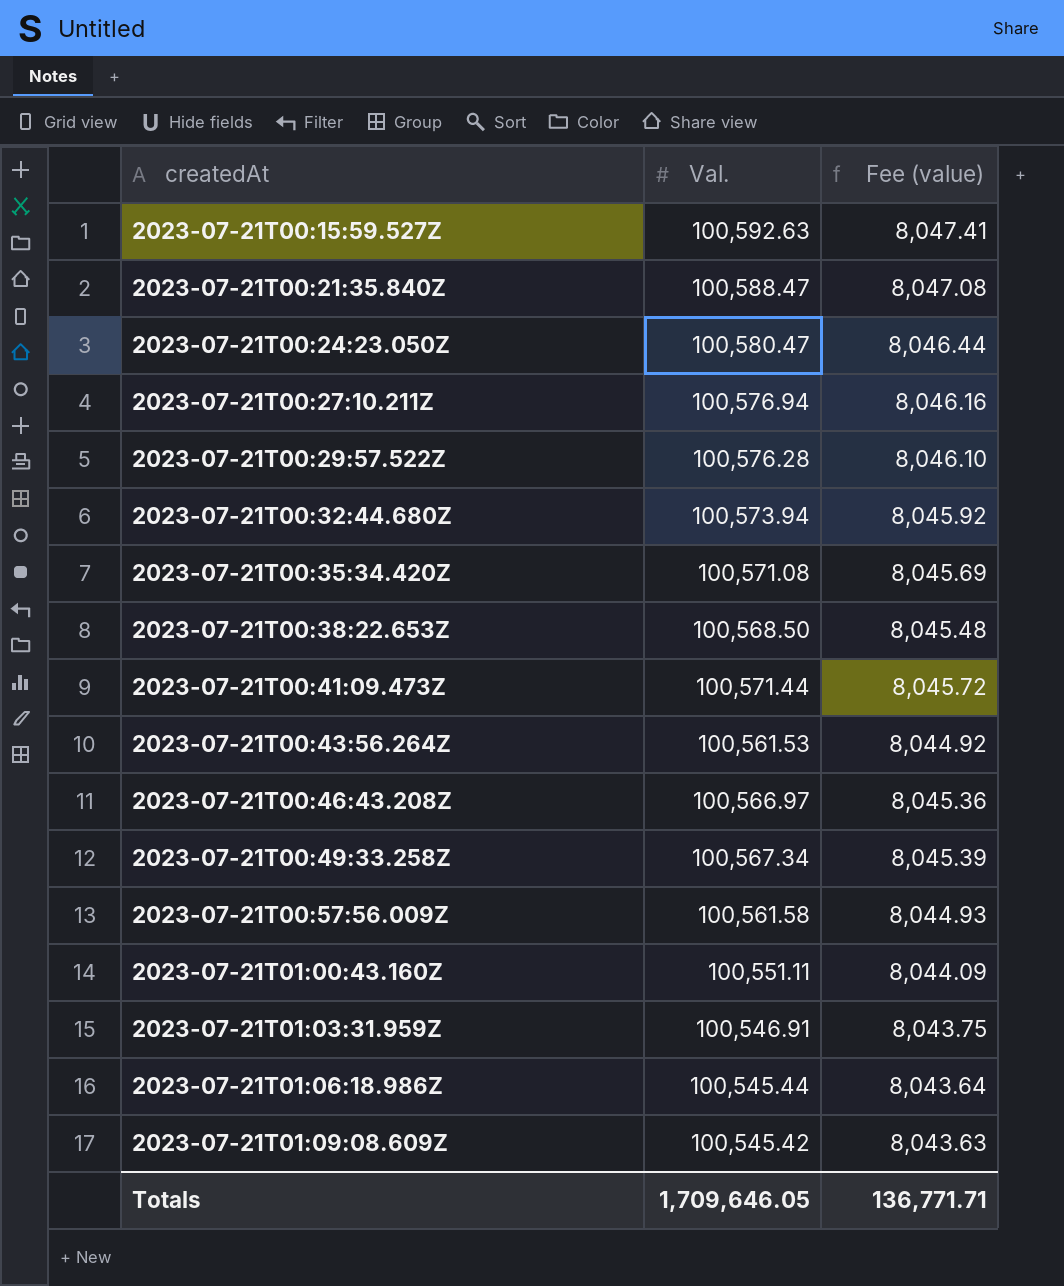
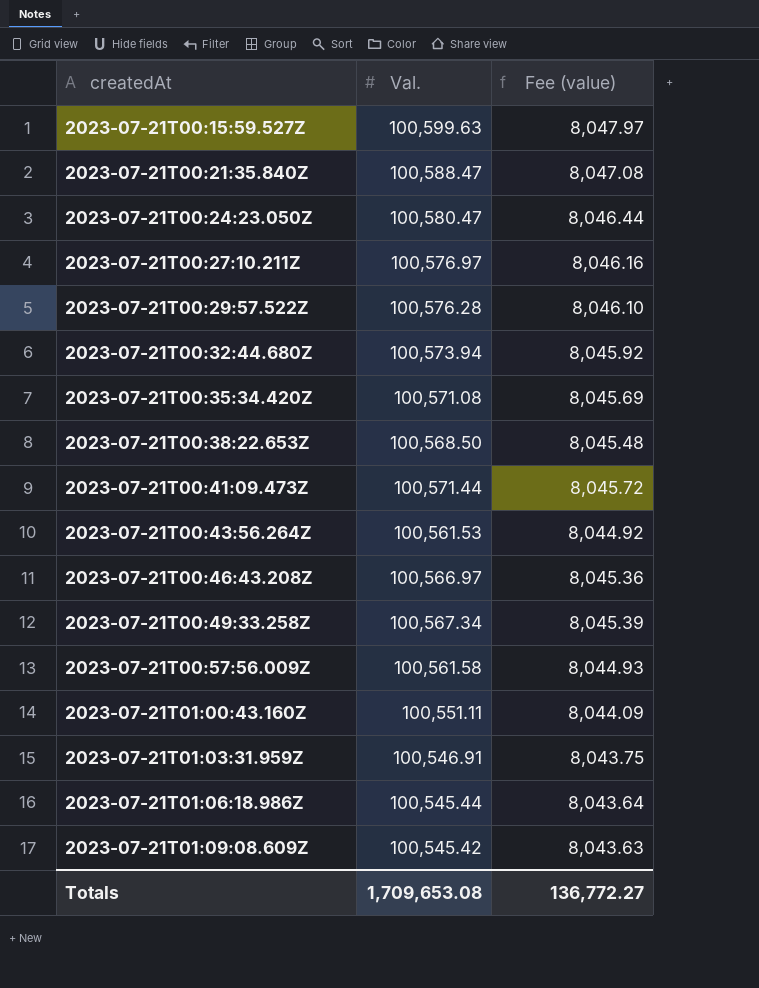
2023-07-21T00:15:59.527Z | Val.: 100,592.63 -> 100,599.63
2023-07-21T00:15:59.527Z | Fee (value): 8,047.41 -> 8,047.97
2023-07-21T00:27:10.211Z | Val.: 100,576.94 -> 100,576.97
Totals | Val.: 1,709,646.05 -> 1,709,653.08
Totals | Fee (value): 136,771.71 -> 136,772.27

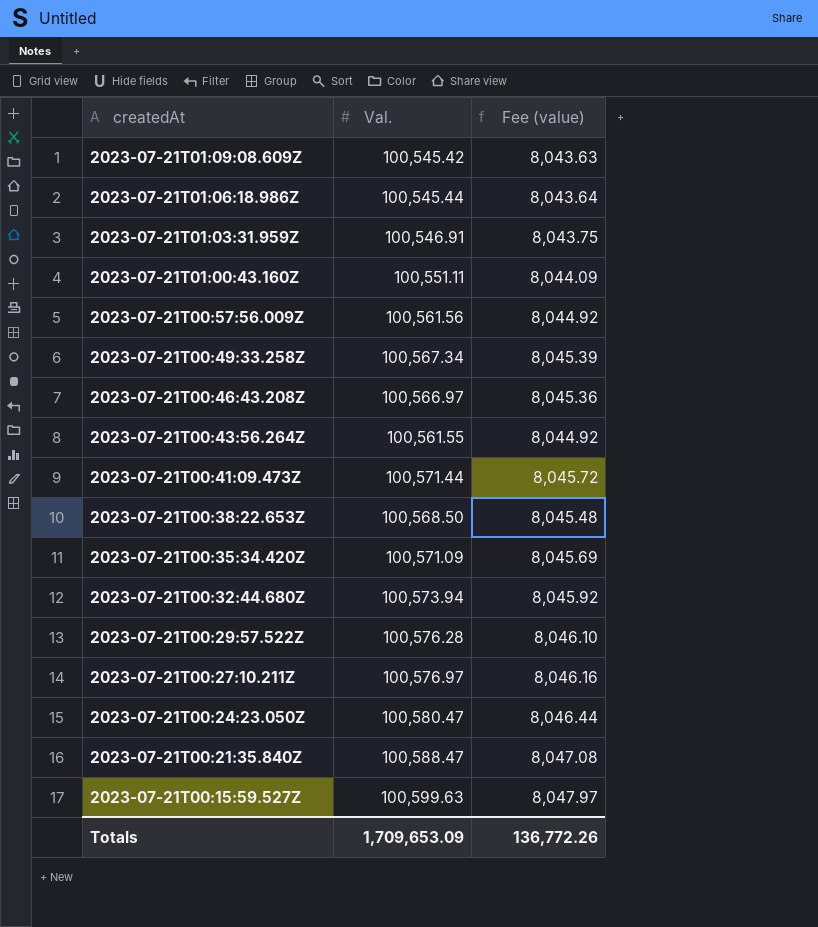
row order: createdAt ascending -> createdAt descending
2023-07-21T00:57:56.009Z | Val.: 100,561.58 -> 100,561.56
2023-07-21T00:57:56.009Z | Fee (value): 8,044.93 -> 8,044.92
2023-07-21T00:43:56.264Z | Val.: 100,561.53 -> 100,561.55
2023-07-21T00:35:34.420Z | Val.: 100,571.08 -> 100,571.09
Totals | Val.: 1,709,653.08 -> 1,709,653.09
Totals | Fee (value): 136,772.27 -> 136,772.26

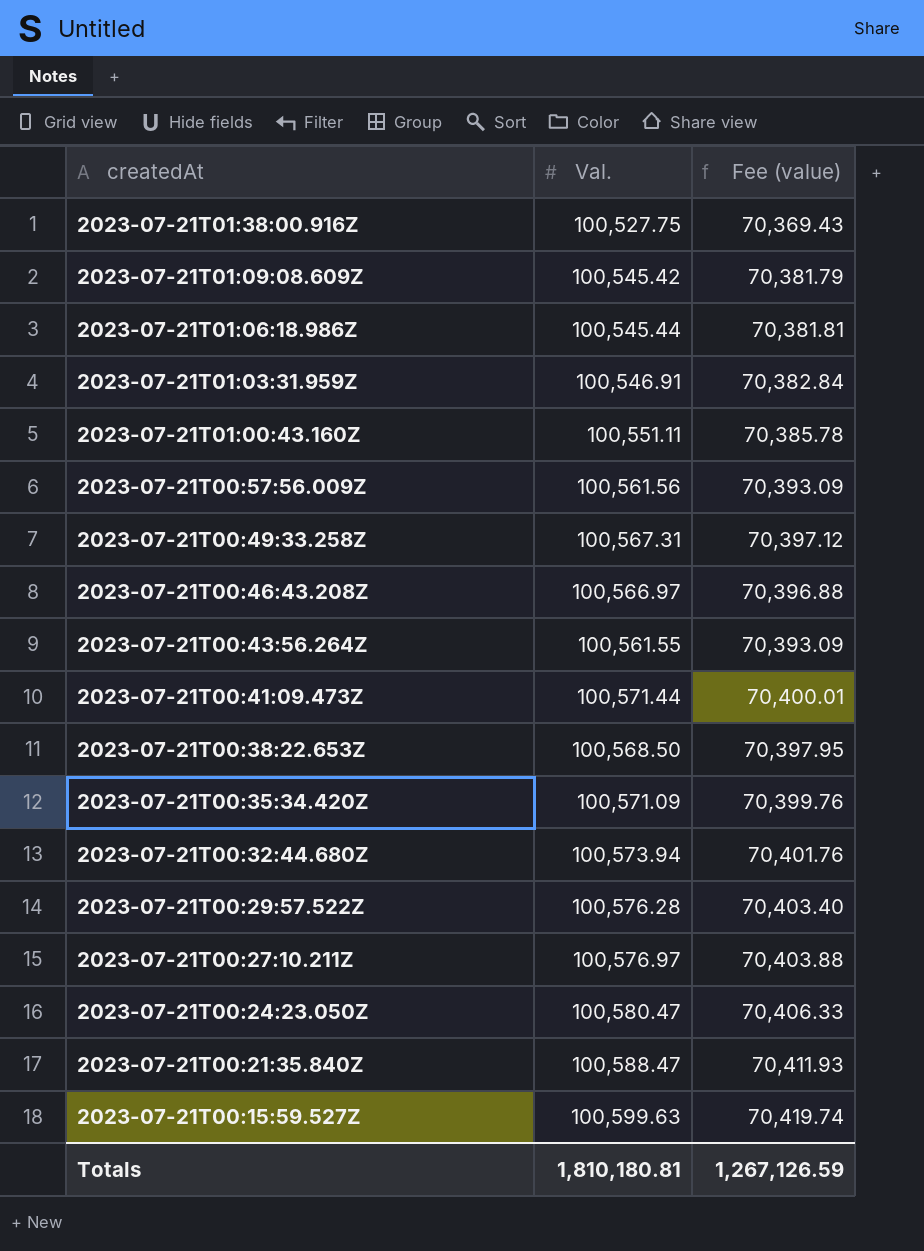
column Fee (value) | formula: [Val.] * 0.08 -> [Val.] * 0.7
row 2023-07-21T01:38:00.916Z: none -> 100,527.75 | 70,369.43
2023-07-21T00:49:33.258Z | Val.: 100,567.34 -> 100,567.31
Totals | Val.: 1,709,653.09 -> 1,810,180.81
Totals | Fee (value): 136,772.26 -> 1,267,126.59

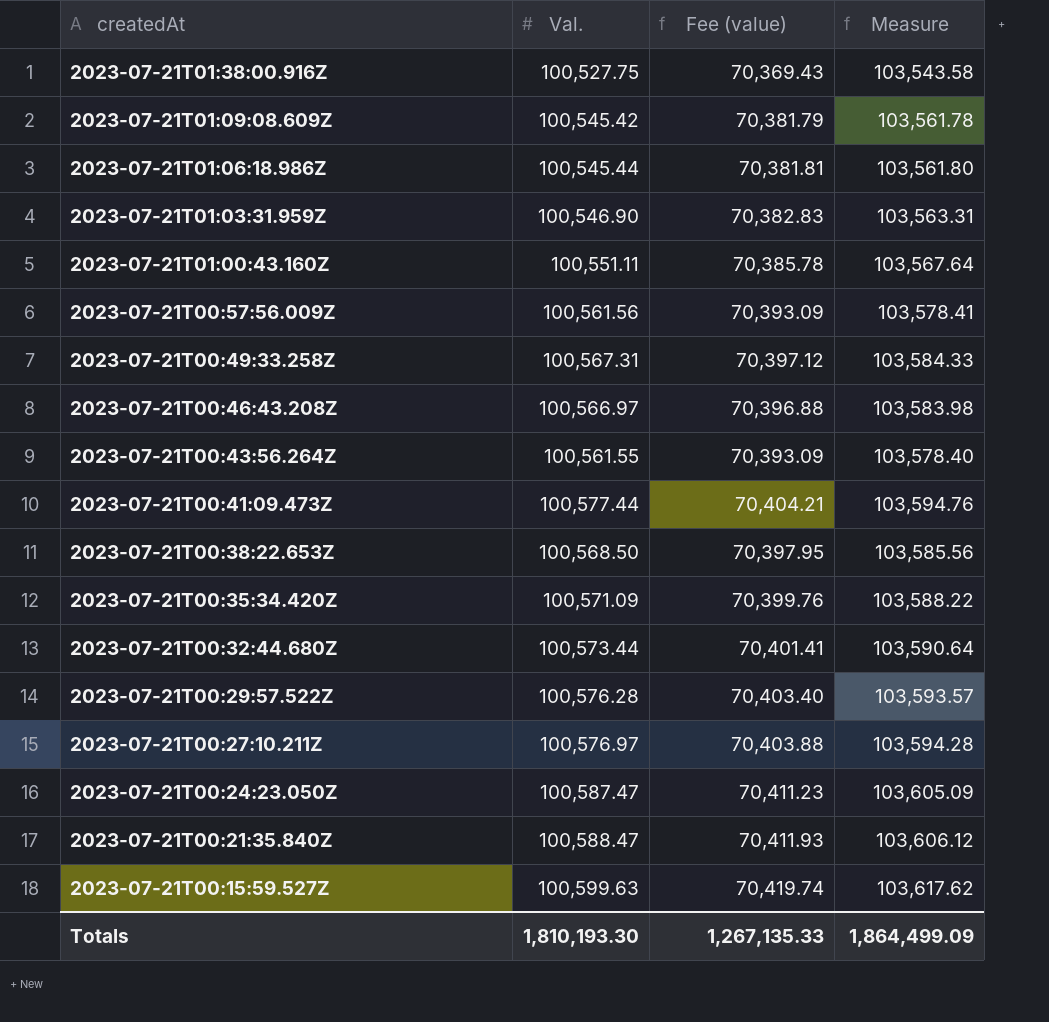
column Measure | formula: none -> [Val.] * 1.03
2023-07-21T01:03:31.959Z | Val.: 100,546.91 -> 100,546.90
2023-07-21T01:03:31.959Z | Fee (value): 70,382.84 -> 70,382.83
2023-07-21T00:41:09.473Z | Val.: 100,571.44 -> 100,577.44
2023-07-21T00:41:09.473Z | Fee (value): 70,400.01 -> 70,404.21
2023-07-21T00:32:44.680Z | Val.: 100,573.94 -> 100,573.44
2023-07-21T00:32:44.680Z | Fee (value): 70,401.76 -> 70,401.41
2023-07-21T00:24:23.050Z | Val.: 100,580.47 -> 100,587.47
2023-07-21T00:24:23.050Z | Fee (value): 70,406.33 -> 70,411.23
Totals | Val.: 1,810,180.81 -> 1,810,193.30
Totals | Fee (value): 1,267,126.59 -> 1,267,135.33

